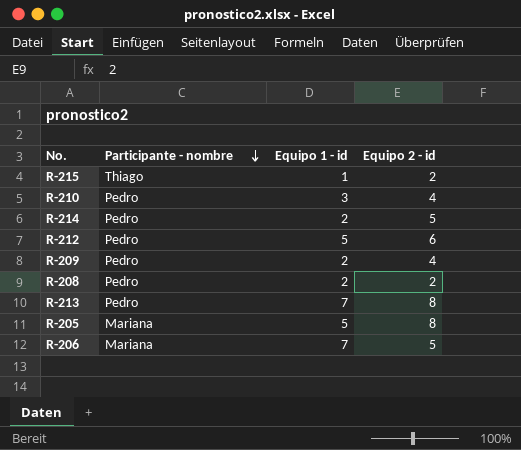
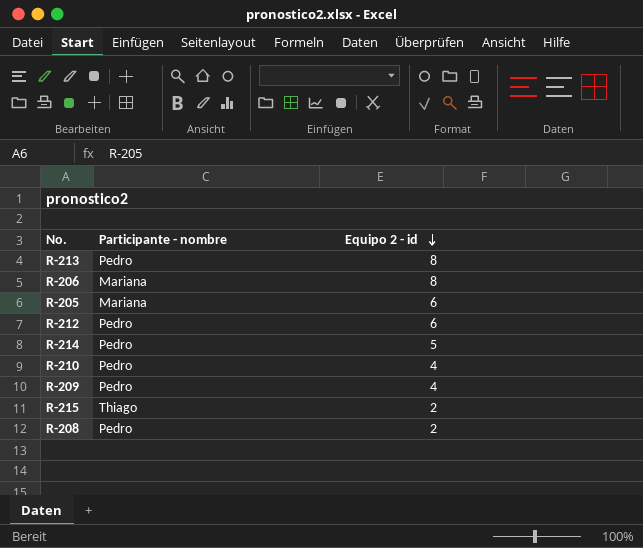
row order: Participante - nombre descending -> Equipo 2 - id descending
column Equipo 1 - id | position: 3 -> none
R-206 | Equipo 2 - id: 5 -> 8
R-205 | Equipo 2 - id: 8 -> 6

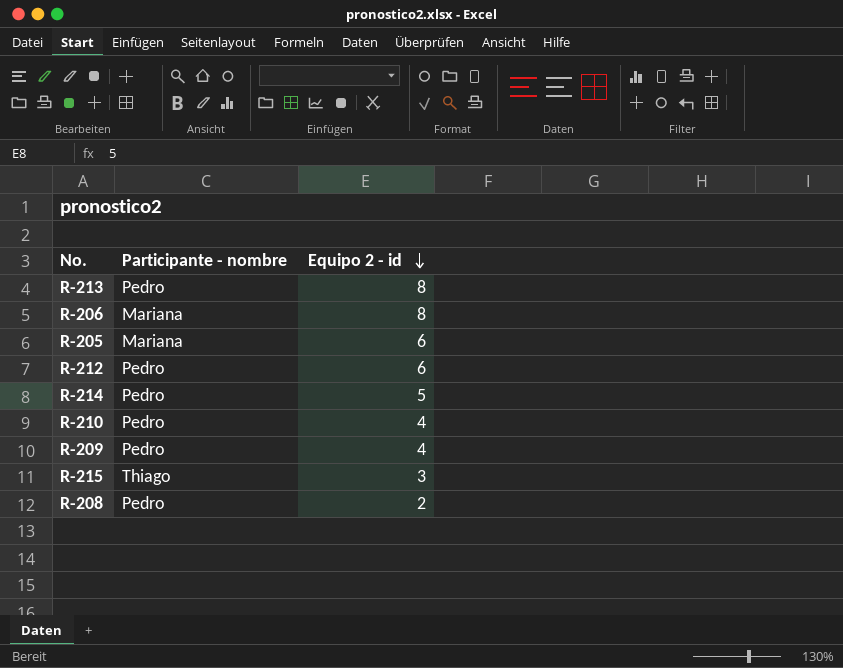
R-215 | Equipo 2 - id: 2 -> 3

